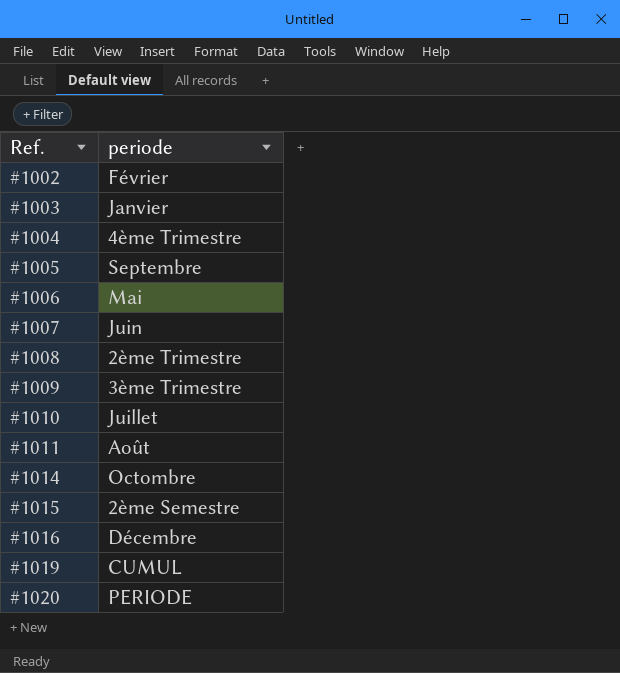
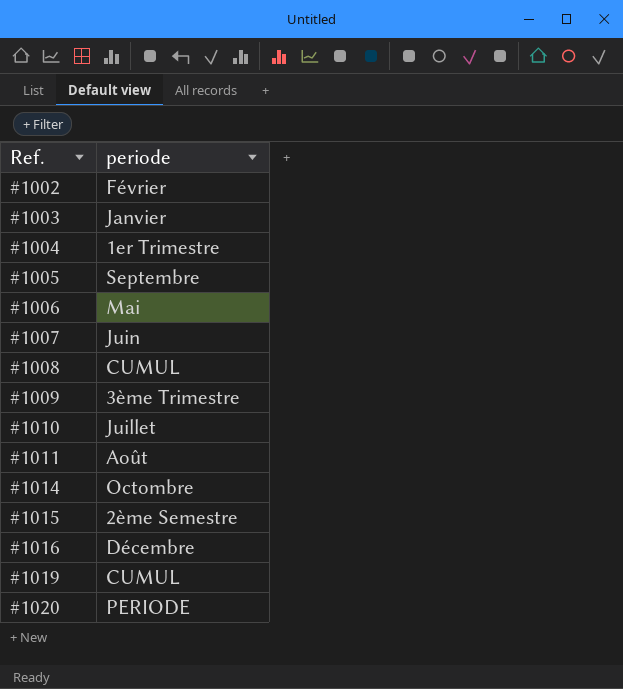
#1004 | periode: 4ème Trimestre -> 1er Trimestre
#1008 | periode: 2ème Trimestre -> CUMUL

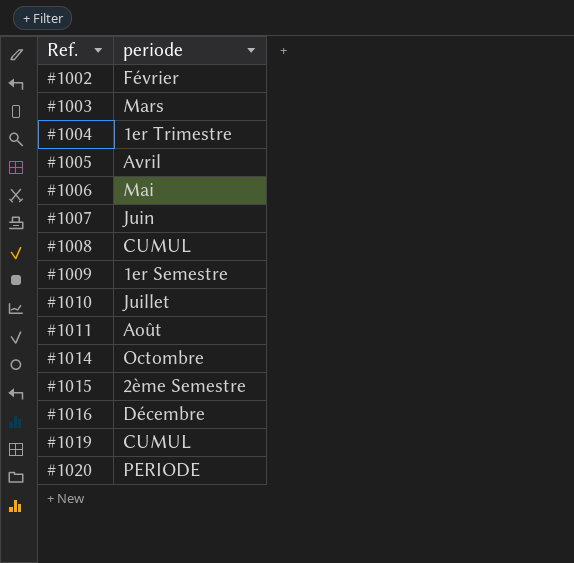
#1003 | periode: Janvier -> Mars
#1005 | periode: Septembre -> Avril
#1009 | periode: 3ème Trimestre -> 1er Semestre

